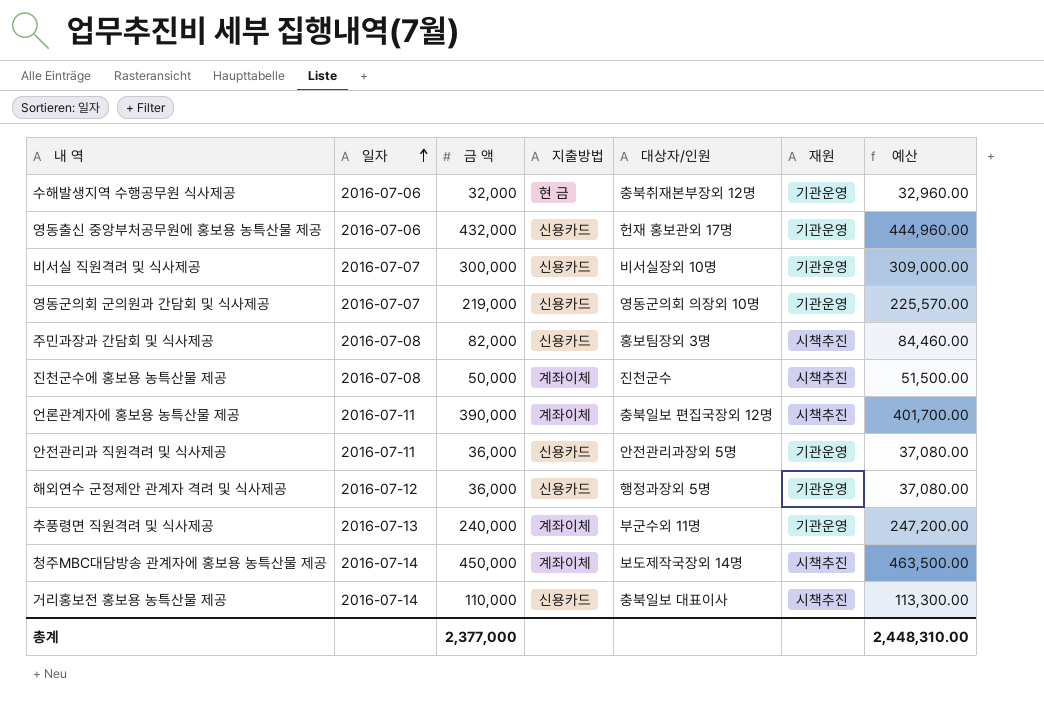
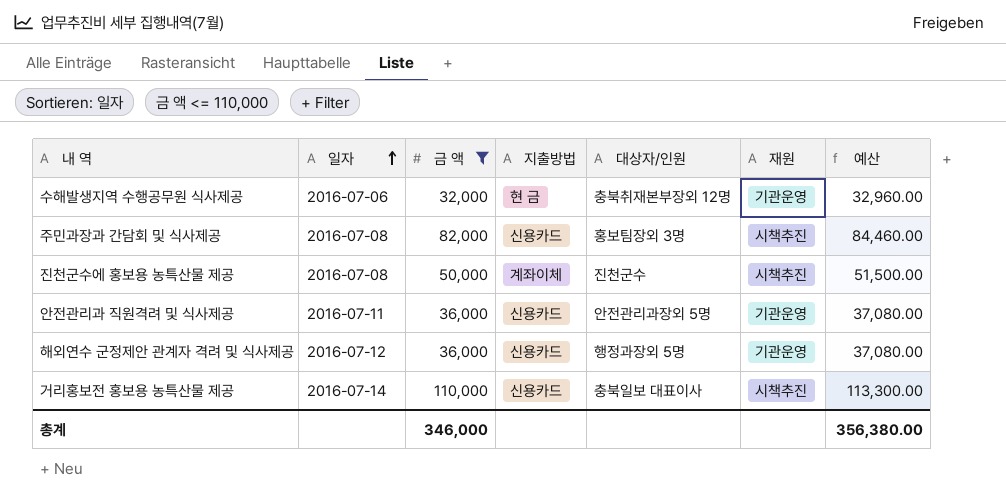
filter: none -> 금 액 <= 110,000
총계 | 금 액: 2,377,000 -> 346,000
총계 | 예산: 2,448,310.00 -> 356,380.00

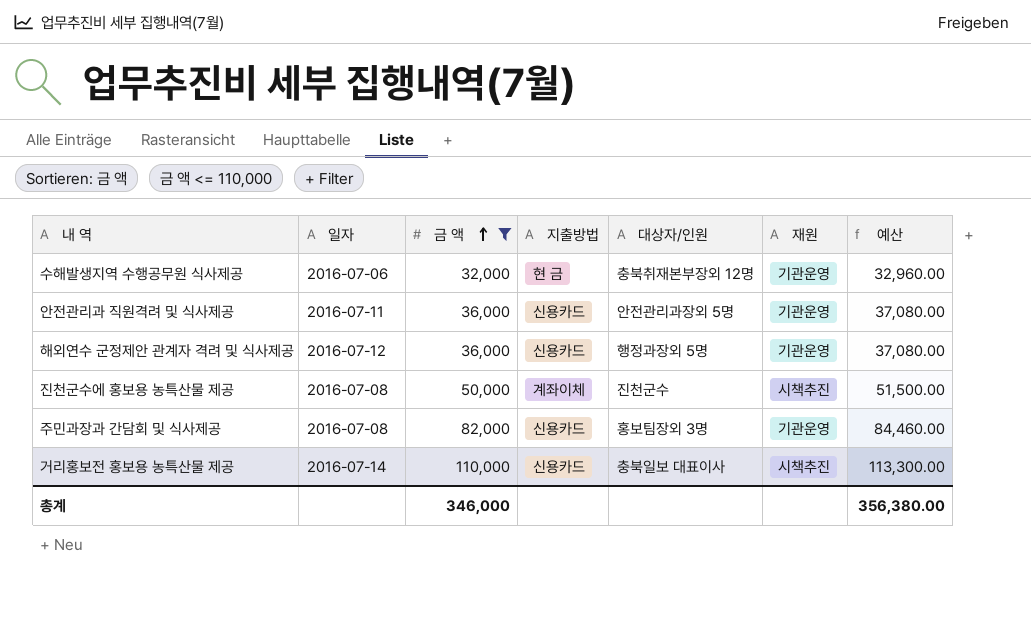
row order: 일자 ascending -> 금 액 ascending
주민과장과 간담회 및 식사제공 | 재원: 시책추진 -> 기관운영

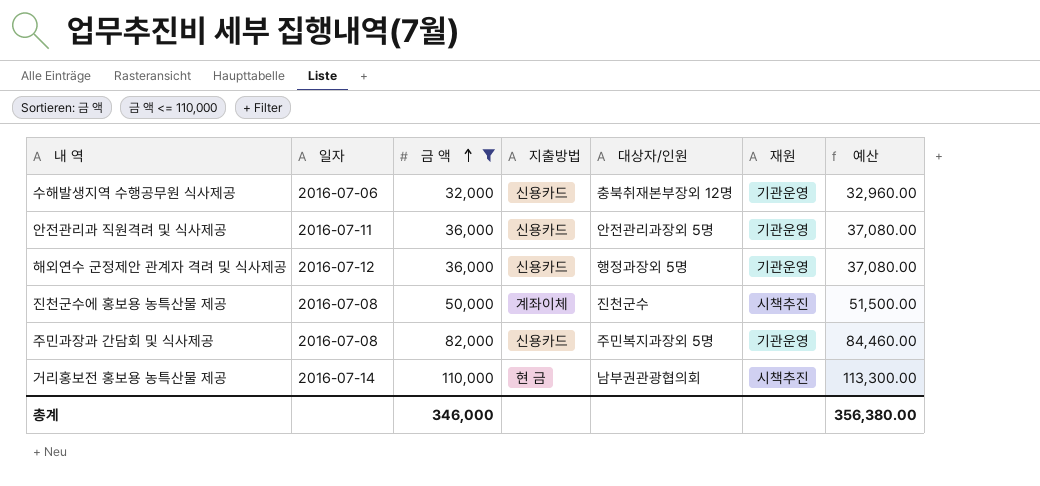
수해발생지역 수행공무원 식사제공 | 지출방법: 현 금 -> 신용카드
주민과장과 간담회 및 식사제공 | 대상자/인원: 홍보팀장외 3명 -> 주민복지과장외 5명
거리홍보전 홍보용 농특산물 제공 | 지출방법: 신용카드 -> 현 금
거리홍보전 홍보용 농특산물 제공 | 대상자/인원: 충북일보 대표이사 -> 남부권관광협의회

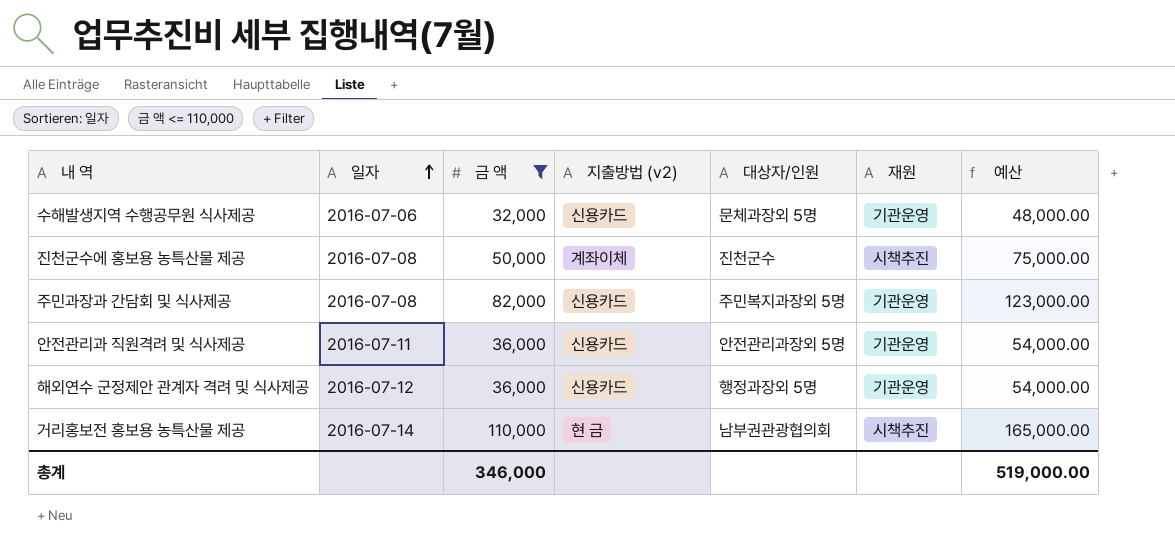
row order: 금 액 ascending -> 일자 ascending
column name: 지출방법 -> 지출방법 (v2)
column 예산 | formula: [금 액] * 1.03 -> [금 액] * 1.5
수해발생지역 수행공무원 식사제공 | 대상자/인원: 충북취재본부장외 12명 -> 문체과장외 5명
총계 | 예산: 356,380.00 -> 519,000.00

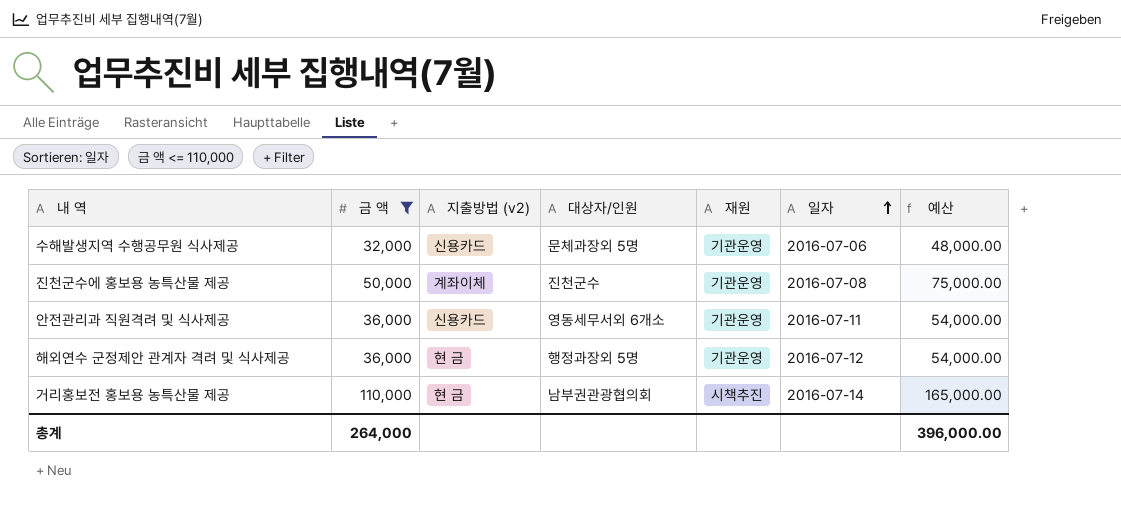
column 일자 | position: 2 -> 6
row 주민과장과 간담회 및 식사제공: 2016-07-08 | 82,000 | 신용카드 | 주민복지과장외 5명 | 기관운영 | 123,000.00 -> none
진천군수에 홍보용 농특산물 제공 | 재원: 시책추진 -> 기관운영
안전관리과 직원격려 및 식사제공 | 대상자/인원: 안전관리과장외 5명 -> 영동세무서외 6개소
해외연수 군정제안 관계자 격려 및 식사제공 | 지출방법 (v2): 신용카드 -> 현 금
총계 | 금 액: 346,000 -> 264,000
총계 | 예산: 519,000.00 -> 396,000.00

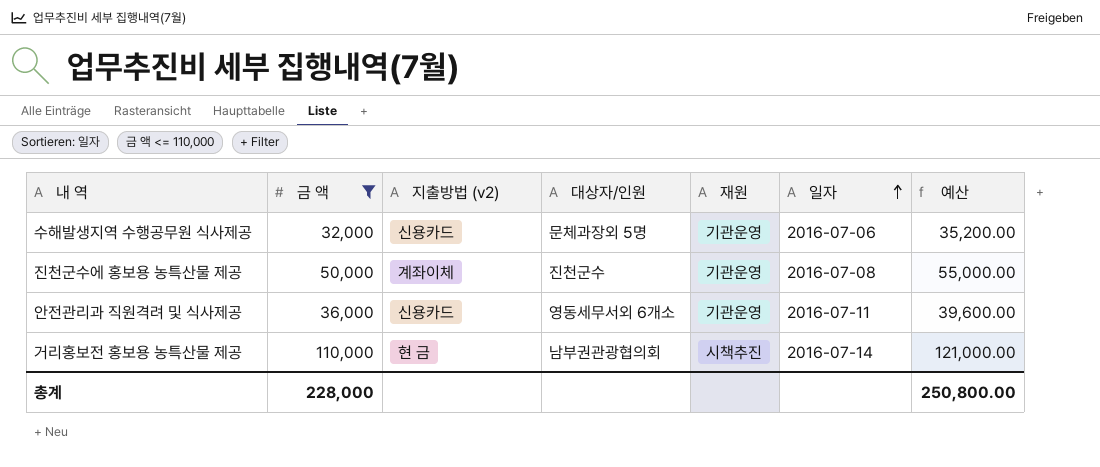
column 예산 | formula: [금 액] * 1.5 -> [금 액] * 1.1
row 해외연수 군정제안 관계자 격려 및 식사제공: 36,000 | 현 금 | 행정과장외 5명 | 기관운영 | 2016-07-12 | 54,000.00 -> none
총계 | 금 액: 264,000 -> 228,000
총계 | 예산: 396,000.00 -> 250,800.00

